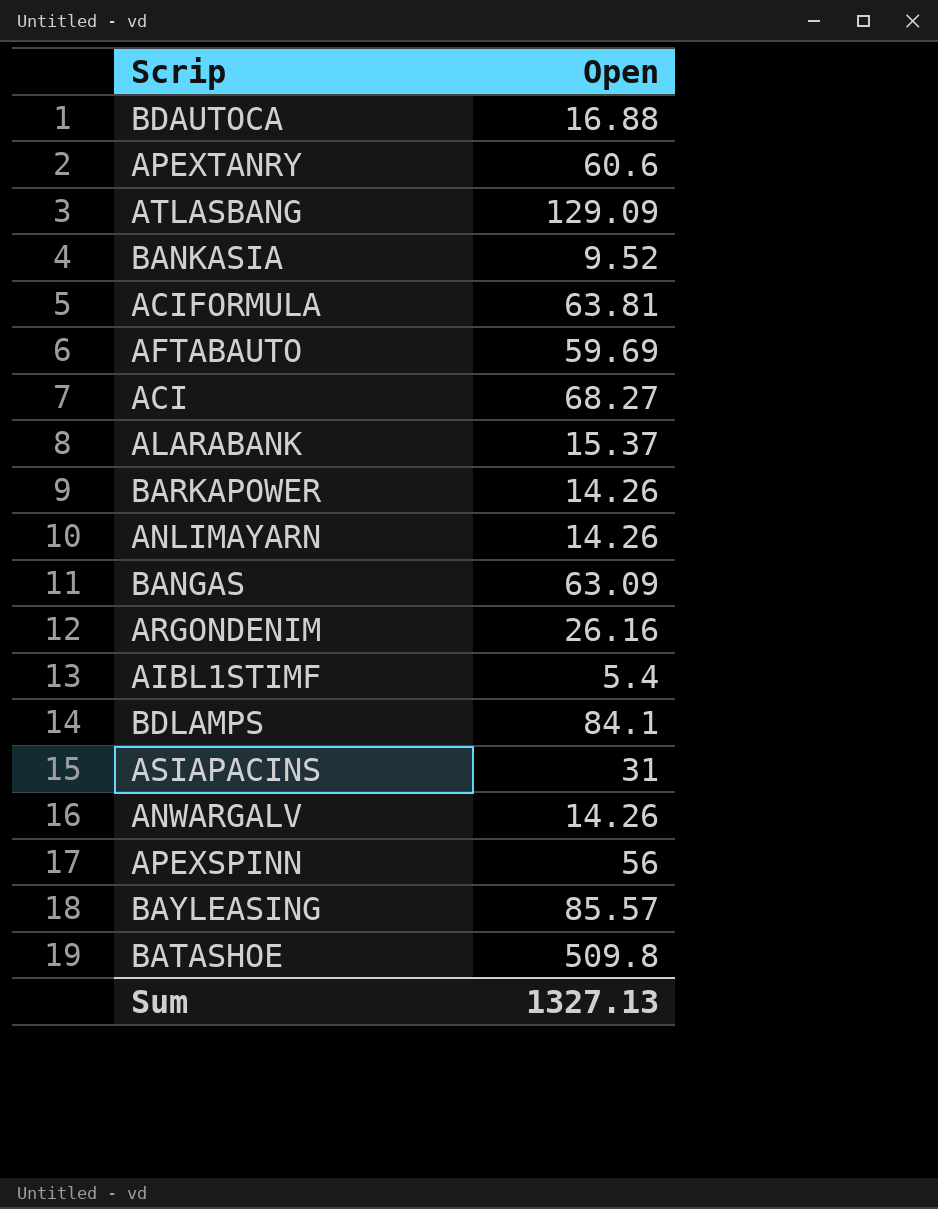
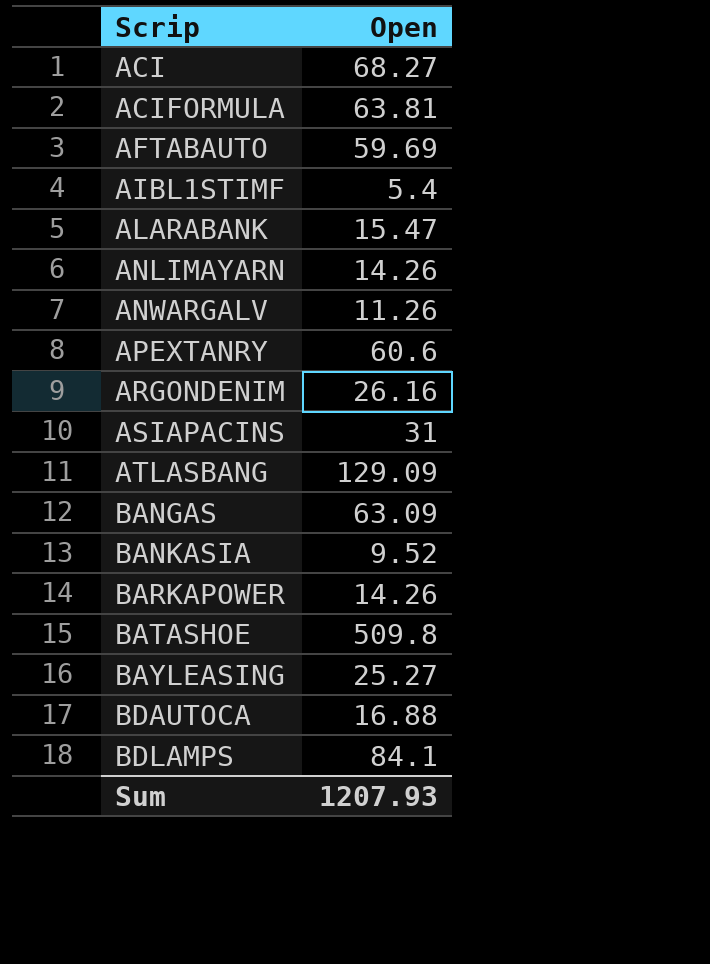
row order: none -> Scrip ascending
row APEXSPINN: 56 -> none
ALARABANK | Open: 15.37 -> 15.47
ANWARGALV | Open: 14.26 -> 11.26
BAYLEASING | Open: 85.57 -> 25.27
Sum | Open: 1327.13 -> 1207.93

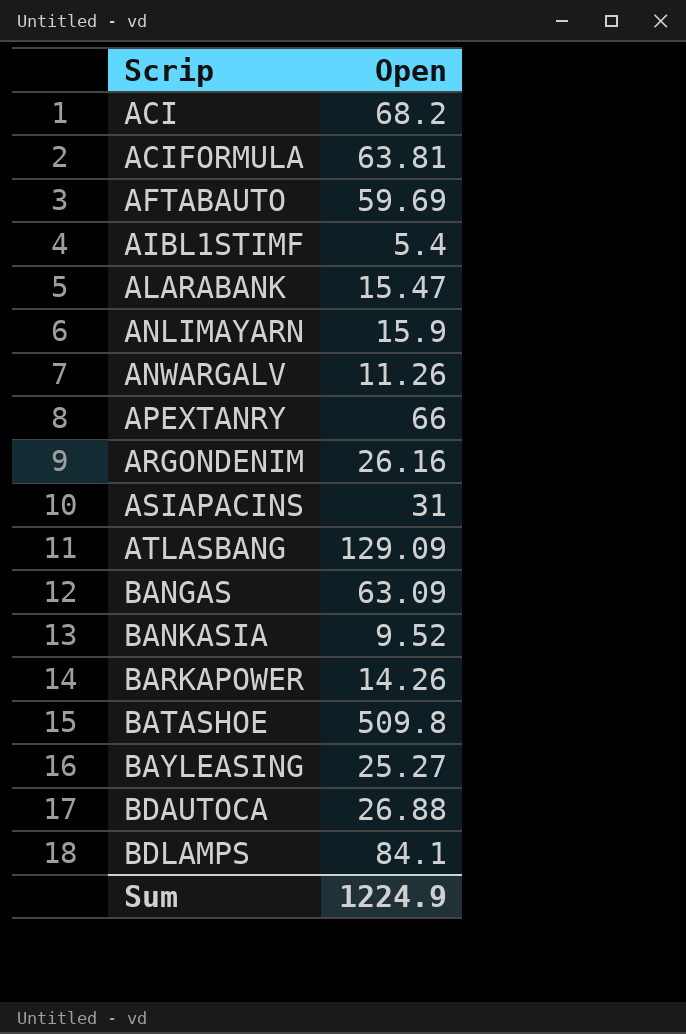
ACI | Open: 68.27 -> 68.2
ANLIMAYARN | Open: 14.26 -> 15.9
APEXTANRY | Open: 60.6 -> 66
BDAUTOCA | Open: 16.88 -> 26.88
Sum | Open: 1207.93 -> 1224.9

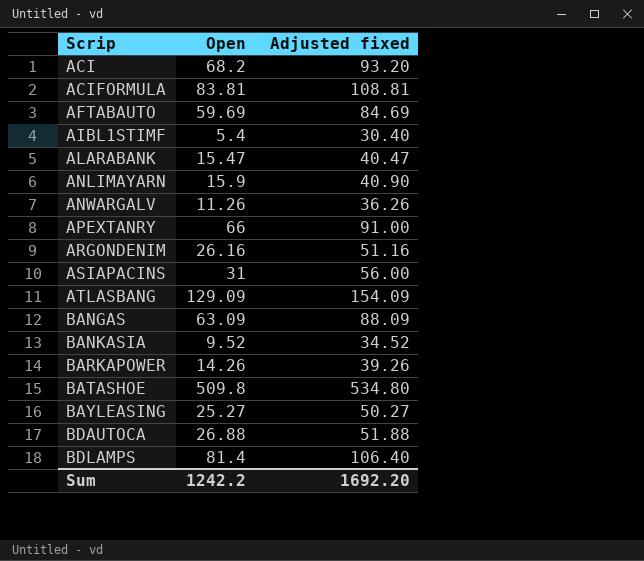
column Adjusted fixed | formula: none -> [Open] + 25
ACIFORMULA | Open: 63.81 -> 83.81
BDLAMPS | Open: 84.1 -> 81.4
Sum | Open: 1224.9 -> 1242.2

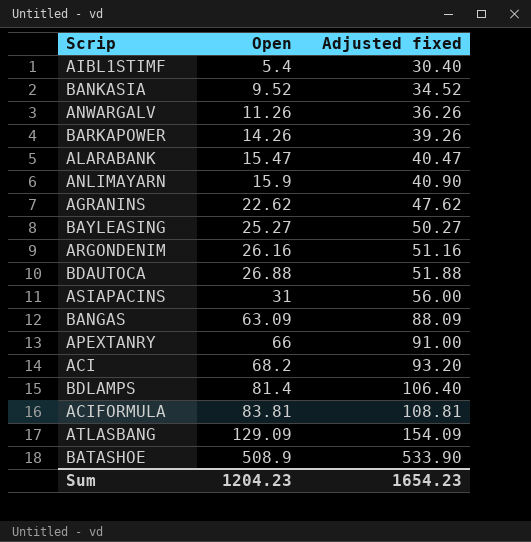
row order: Scrip ascending -> Open ascending
row AFTABAUTO: 59.69 | 84.69 -> none
row AGRANINS: none -> 22.62 | 47.62
BATASHOE | Open: 509.8 -> 508.9
BATASHOE | Adjusted fixed: 534.80 -> 533.90
Sum | Open: 1242.2 -> 1204.23
Sum | Adjusted fixed: 1692.20 -> 1654.23

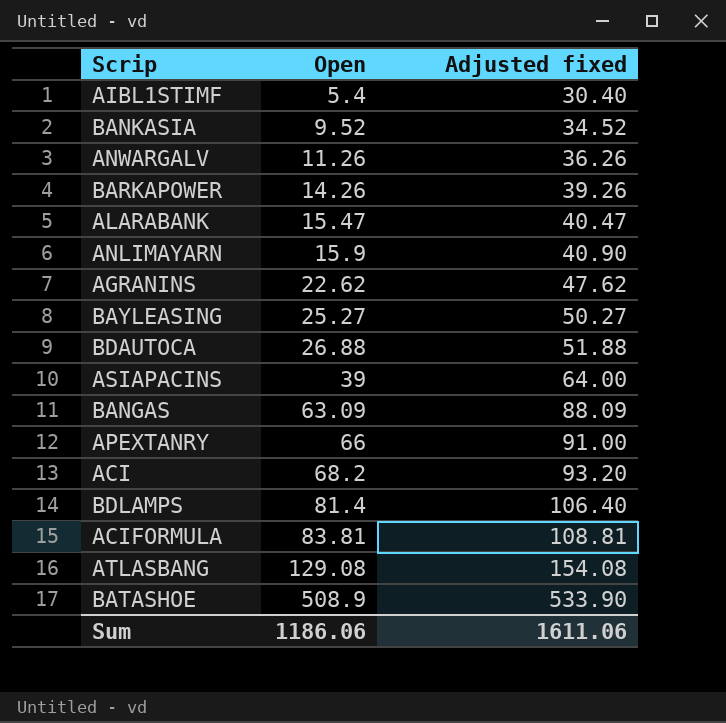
row ARGONDENIM: 26.16 | 51.16 -> none
ASIAPACINS | Open: 31 -> 39
ASIAPACINS | Adjusted fixed: 56.00 -> 64.00
ATLASBANG | Open: 129.09 -> 129.08
ATLASBANG | Adjusted fixed: 154.09 -> 154.08
Sum | Open: 1204.23 -> 1186.06
Sum | Adjusted fixed: 1654.23 -> 1611.06

